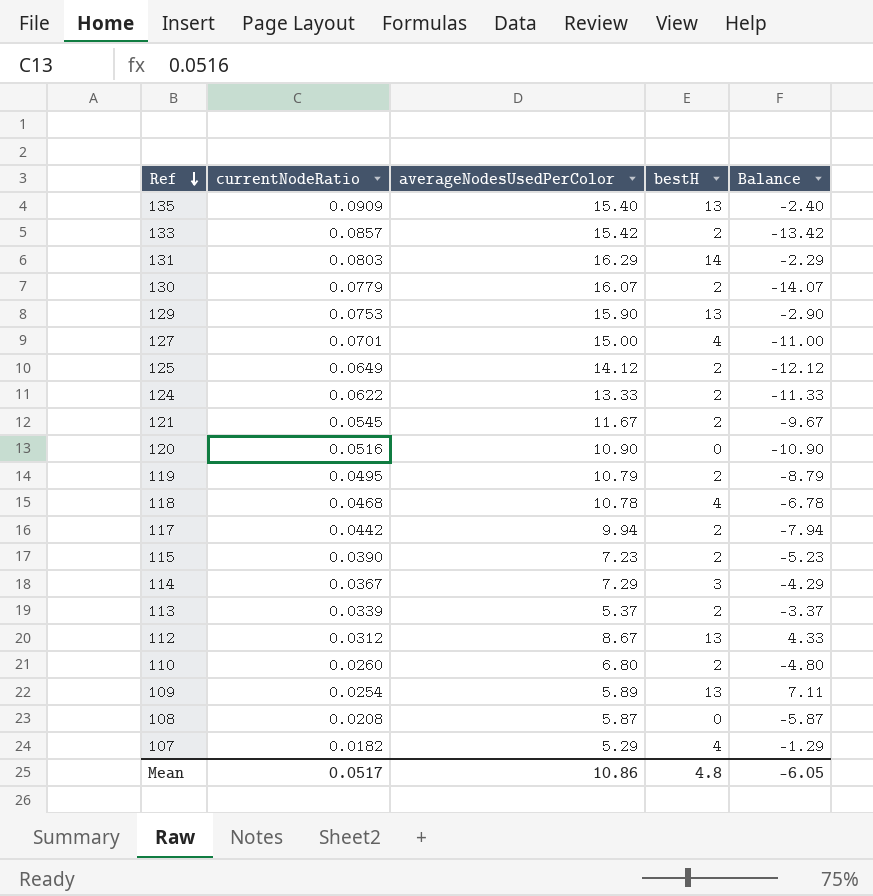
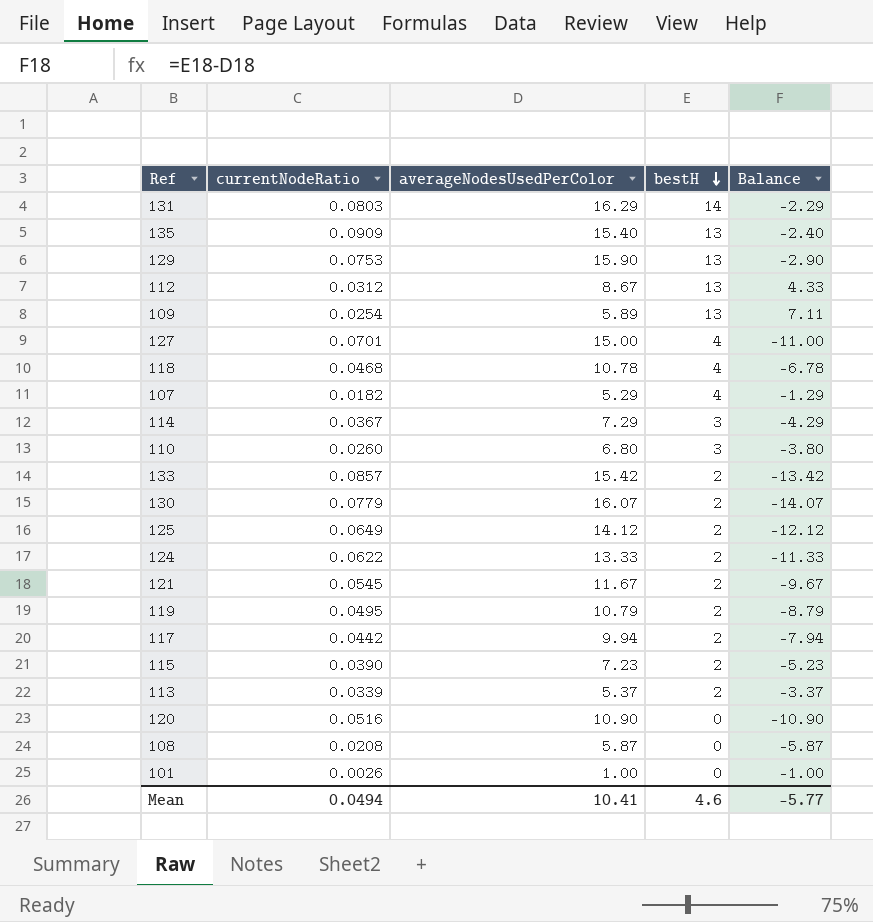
row order: Ref descending -> bestH descending
110 | bestH: 2 -> 3
110 | Balance: -4.80 -> -3.80
row 101: none -> 0.0026 | 1.00 | 0 | -1.00
Mean | currentNodeRatio: 0.0517 -> 0.0494
Mean | averageNodesUsedPerColor: 10.86 -> 10.41
Mean | bestH: 4.8 -> 4.6
Mean | Balance: -6.05 -> -5.77

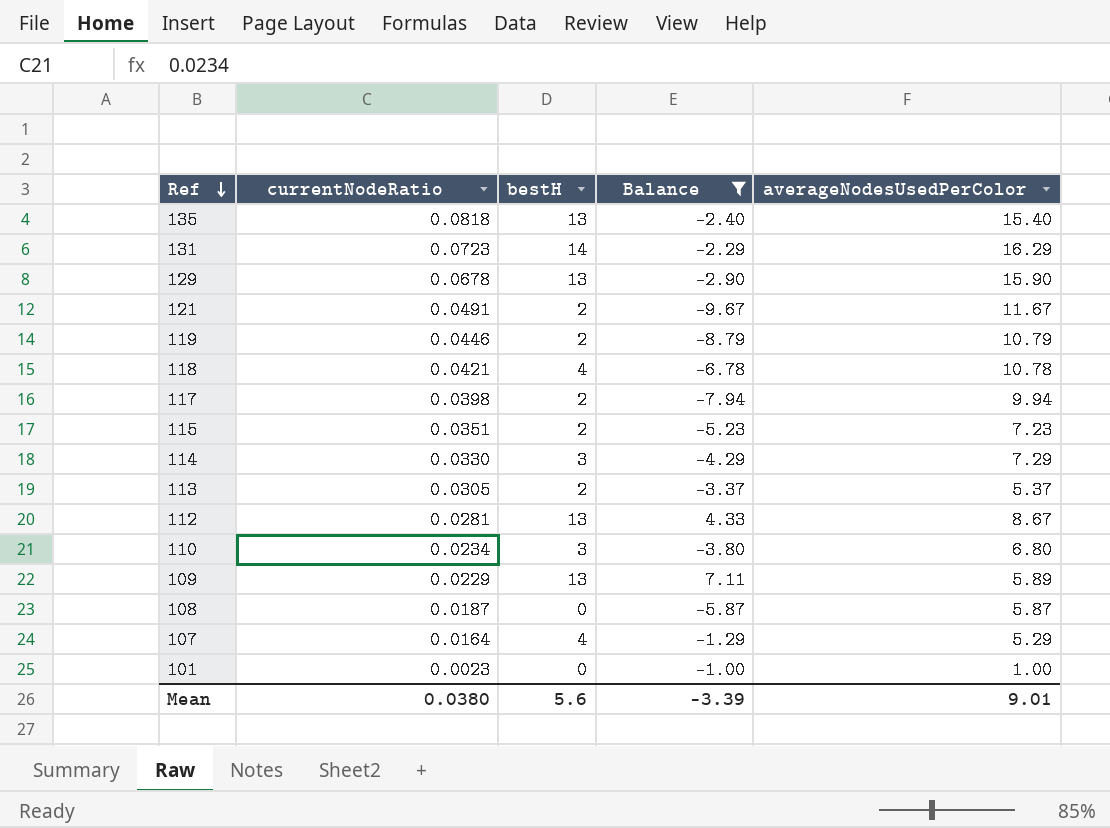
filter: none -> Balance >= -9.67
row order: bestH descending -> Ref descending
column averageNodesUsedPerColor | position: 3 -> 5
135 | currentNodeRatio: 0.0909 -> 0.0818
131 | currentNodeRatio: 0.0803 -> 0.0723
129 | currentNodeRatio: 0.0753 -> 0.0678
121 | currentNodeRatio: 0.0545 -> 0.0491
119 | currentNodeRatio: 0.0495 -> 0.0446
118 | currentNodeRatio: 0.0468 -> 0.0421
117 | currentNodeRatio: 0.0442 -> 0.0398
115 | currentNodeRatio: 0.0390 -> 0.0351
114 | currentNodeRatio: 0.0367 -> 0.0330
113 | currentNodeRatio: 0.0339 -> 0.0305
112 | currentNodeRatio: 0.0312 -> 0.0281
110 | currentNodeRatio: 0.0260 -> 0.0234
109 | currentNodeRatio: 0.0254 -> 0.0229
108 | currentNodeRatio: 0.0208 -> 0.0187
107 | currentNodeRatio: 0.0182 -> 0.0164
101 | currentNodeRatio: 0.0026 -> 0.0023
Mean | currentNodeRatio: 0.0494 -> 0.0380
Mean | bestH: 4.6 -> 5.6
Mean | Balance: -5.77 -> -3.39
Mean | averageNodesUsedPerColor: 10.41 -> 9.01

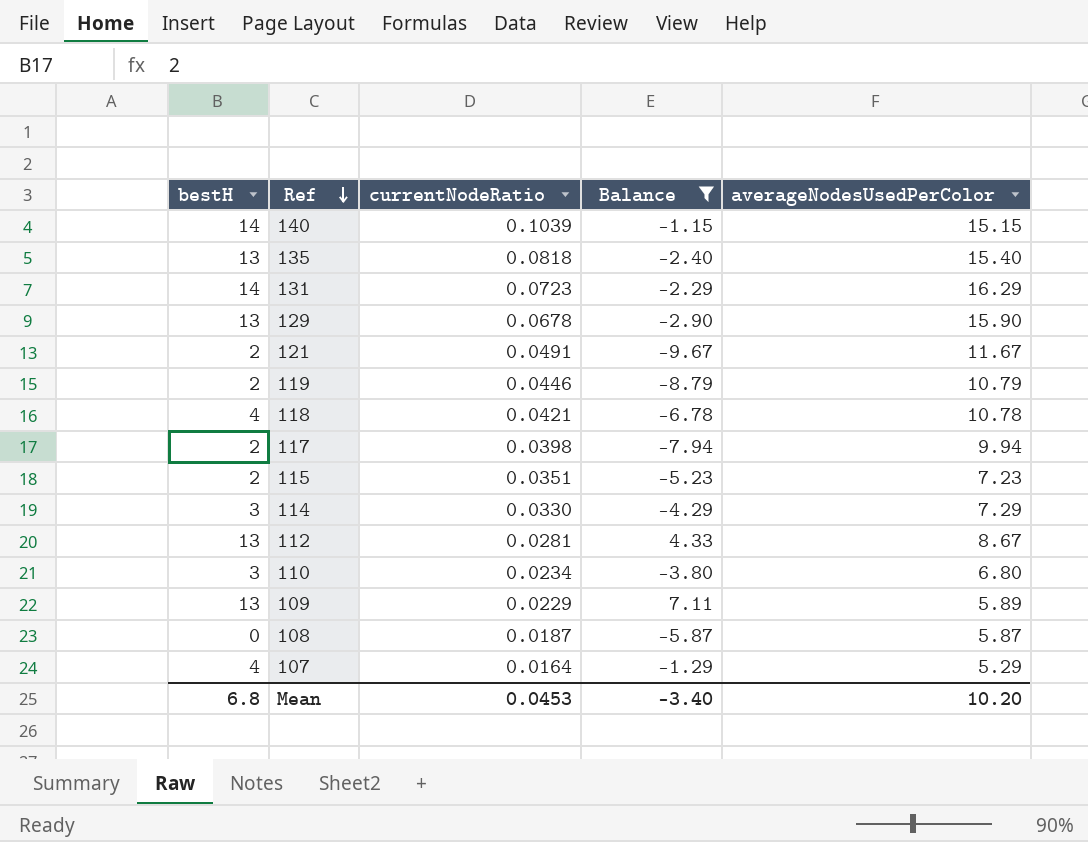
column bestH | position: 3 -> 1
row 113: 0.0305 | 2 | -3.37 | 5.37 -> none
row 101: 0.0023 | 0 | -1.00 | 1.00 -> none
row 140: none -> 14 | 0.1039 | -1.15 | 15.15
Mean | bestH: 5.6 -> 6.8
Mean | currentNodeRatio: 0.0380 -> 0.0453
Mean | Balance: -3.39 -> -3.40
Mean | averageNodesUsedPerColor: 9.01 -> 10.20

